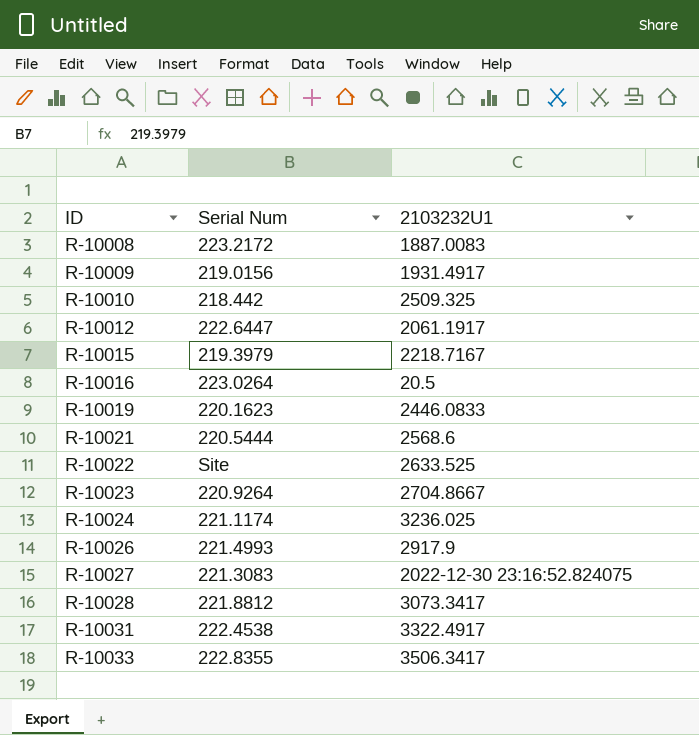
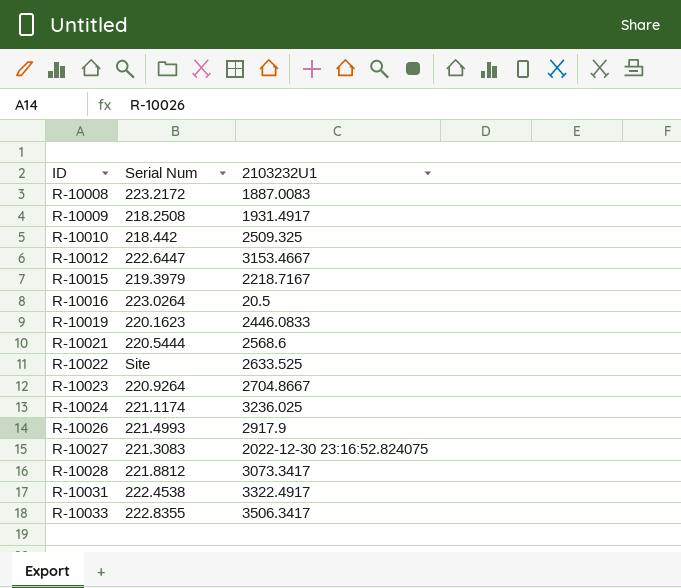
R-10009 | Serial Num: 219.0156 -> 218.2508
R-10012 | 2103232U1: 2061.1917 -> 3153.4667

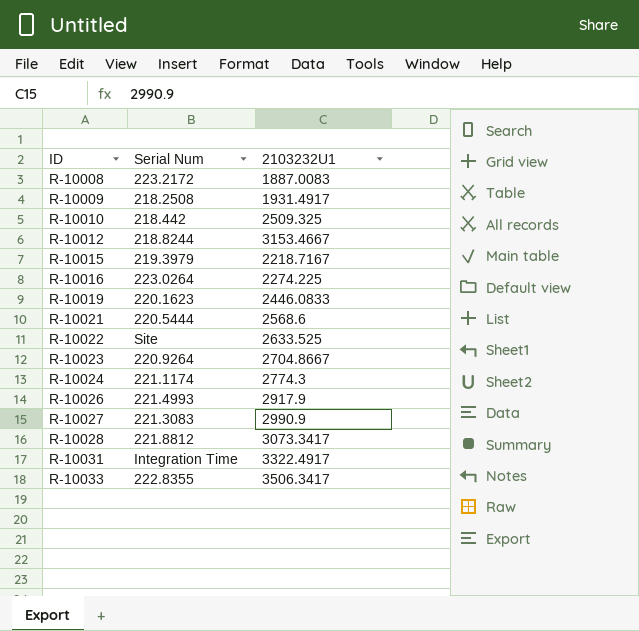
R-10012 | Serial Num: 222.6447 -> 218.8244
R-10016 | 2103232U1: 20.5 -> 2274.225
R-10024 | 2103232U1: 3236.025 -> 2774.3
R-10027 | 2103232U1: 2022-12-30 23:16:52.824075 -> 2990.9
R-10031 | Serial Num: 222.4538 -> Integration Time

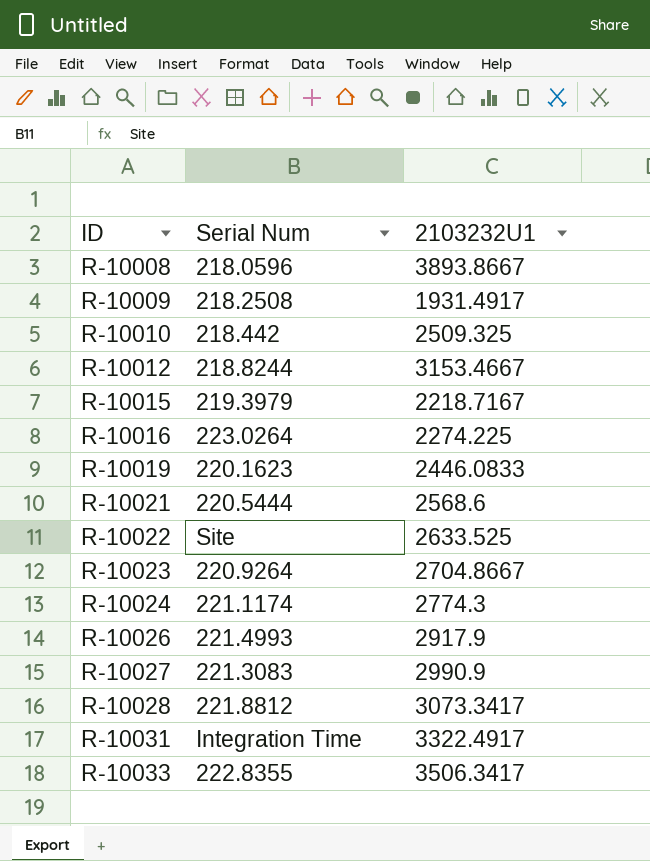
R-10008 | Serial Num: 223.2172 -> 218.0596
R-10008 | 2103232U1: 1887.0083 -> 3893.8667

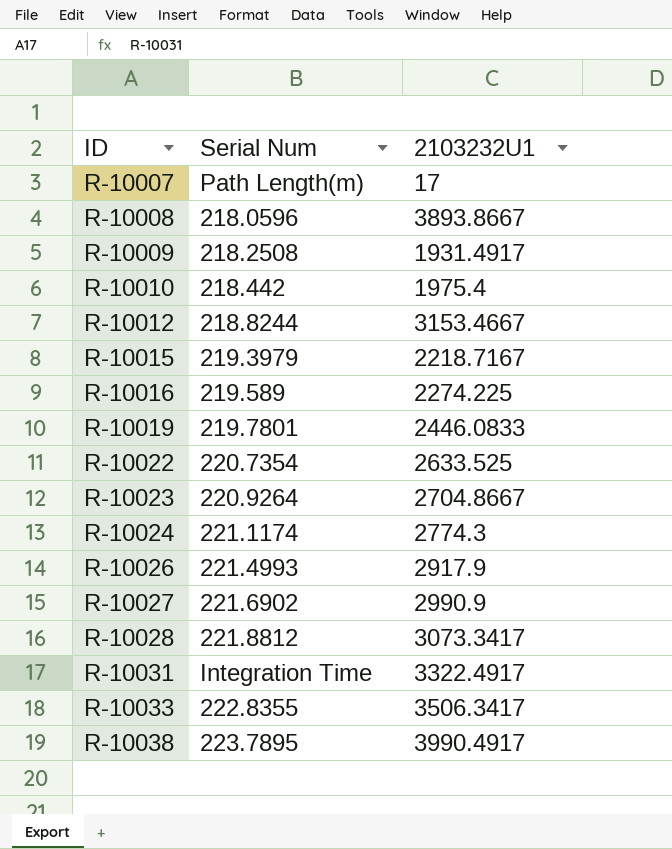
row R-10021: 220.5444 | 2568.6 -> none
row R-10007: none -> Path Length(m) | 17
R-10010 | 2103232U1: 2509.325 -> 1975.4
R-10016 | Serial Num: 223.0264 -> 219.589
R-10019 | Serial Num: 220.1623 -> 219.7801
R-10022 | Serial Num: Site -> 220.7354
R-10027 | Serial Num: 221.3083 -> 221.6902
row R-10038: none -> 223.7895 | 3990.4917

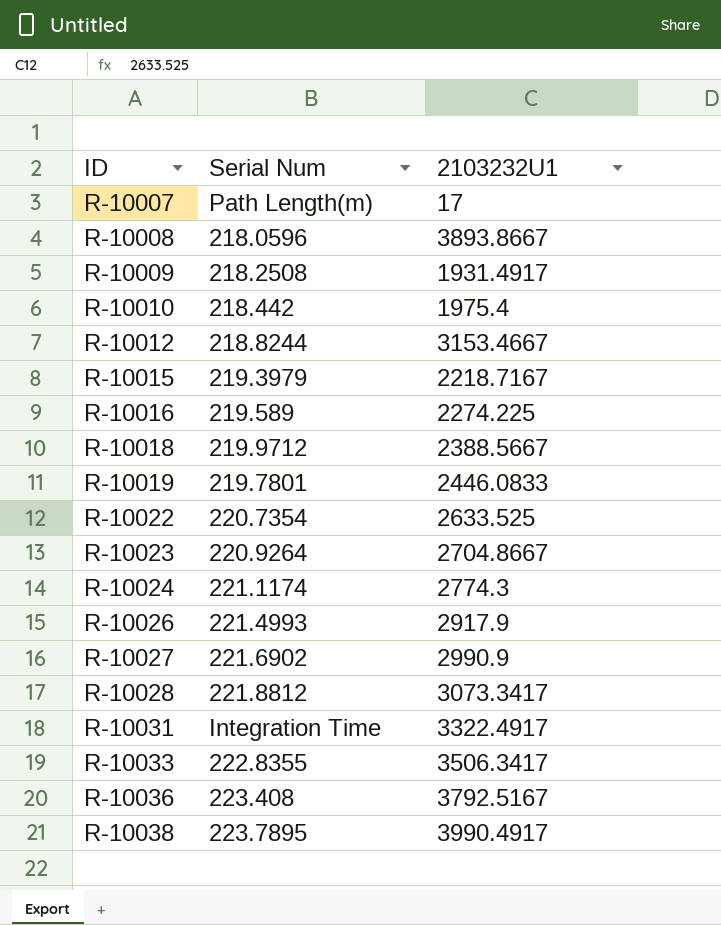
row R-10018: none -> 219.9712 | 2388.5667
row R-10036: none -> 223.408 | 3792.5167

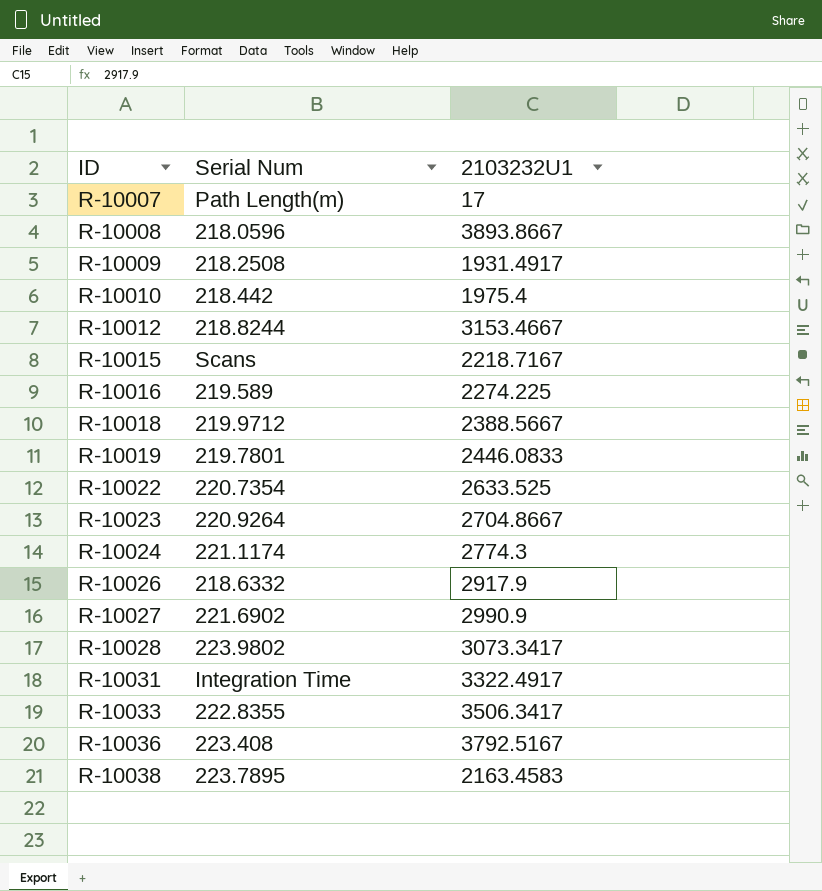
R-10015 | Serial Num: 219.3979 -> Scans
R-10026 | Serial Num: 221.4993 -> 218.6332
R-10028 | Serial Num: 221.8812 -> 223.9802
R-10038 | 2103232U1: 3990.4917 -> 2163.4583

